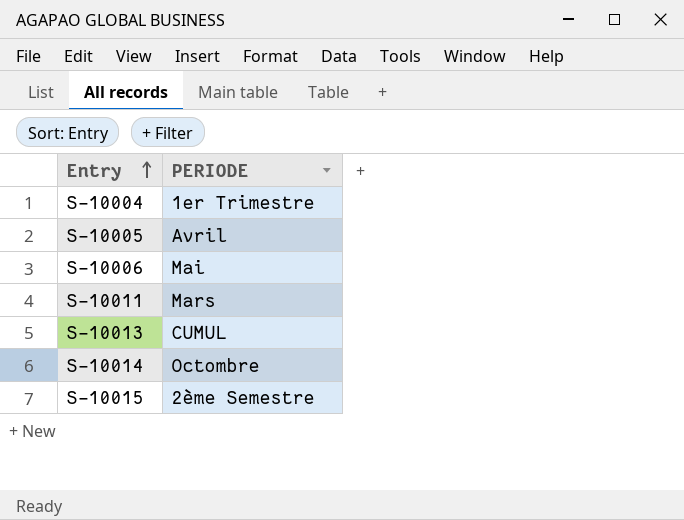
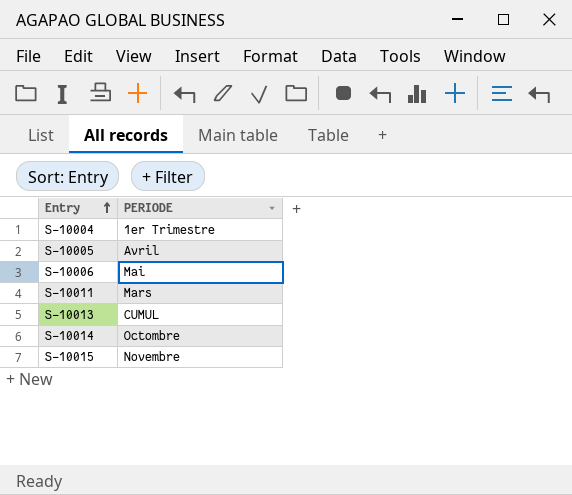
S-10015 | PERIODE: 2ème Semestre -> Novembre

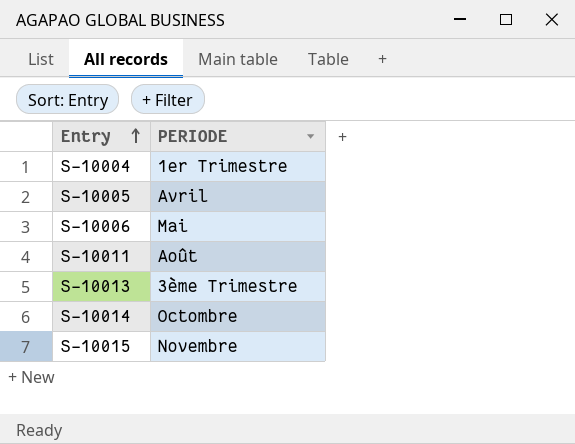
S-10011 | PERIODE: Mars -> Août
S-10013 | PERIODE: CUMUL -> 3ème Trimestre

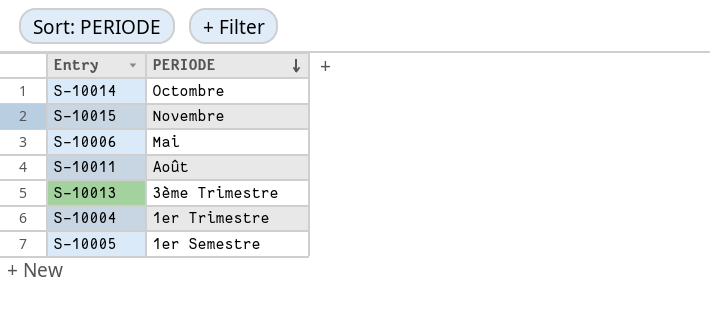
row order: Entry ascending -> PERIODE descending
S-10005 | PERIODE: Avril -> 1er Semestre

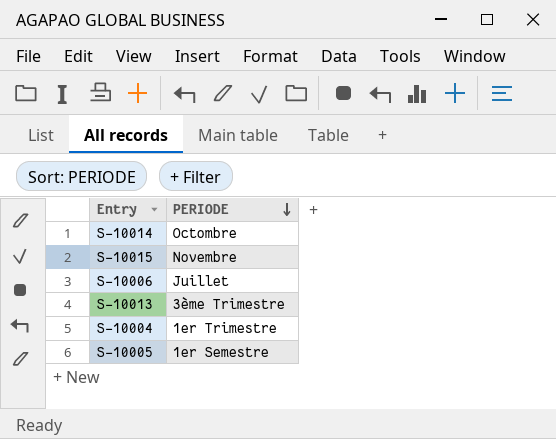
row S-10011: Août -> none
S-10006 | PERIODE: Mai -> Juillet

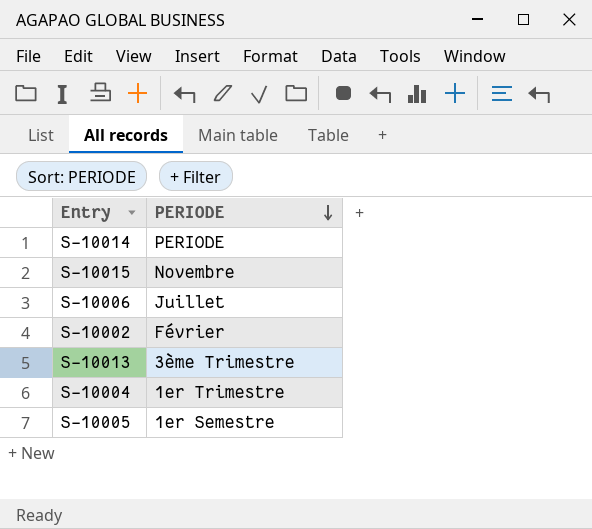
S-10014 | PERIODE: Octombre -> PERIODE
row S-10002: none -> Février

